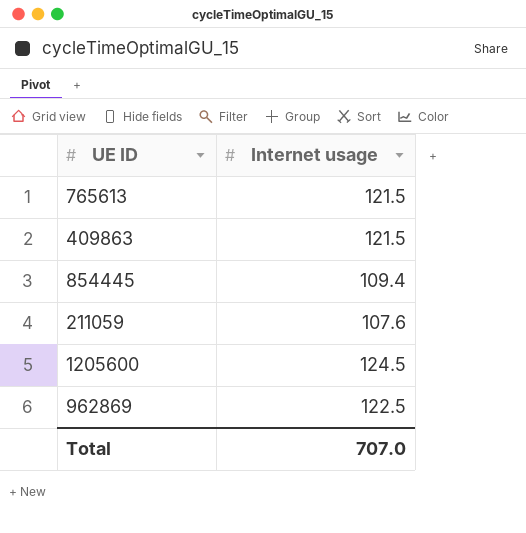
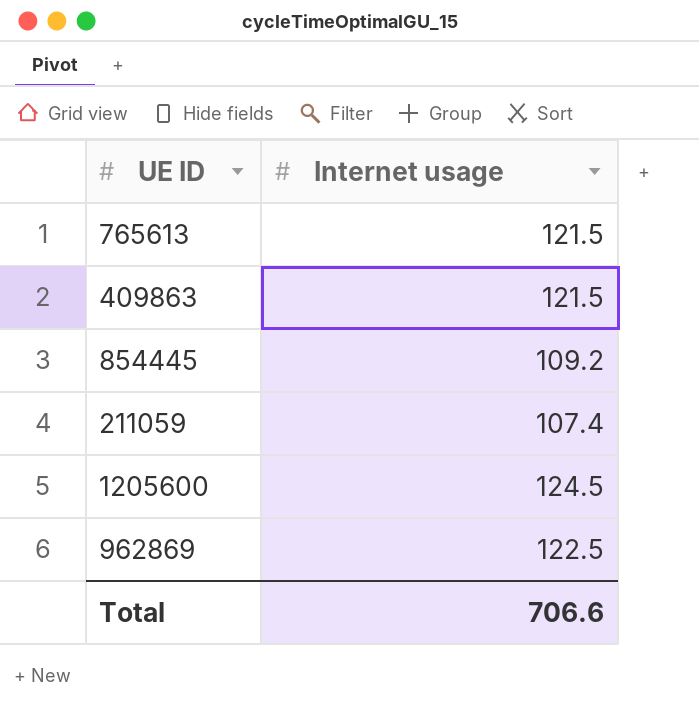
854445 | Internet usage: 109.4 -> 109.2
211059 | Internet usage: 107.6 -> 107.4
Total | Internet usage: 707.0 -> 706.6

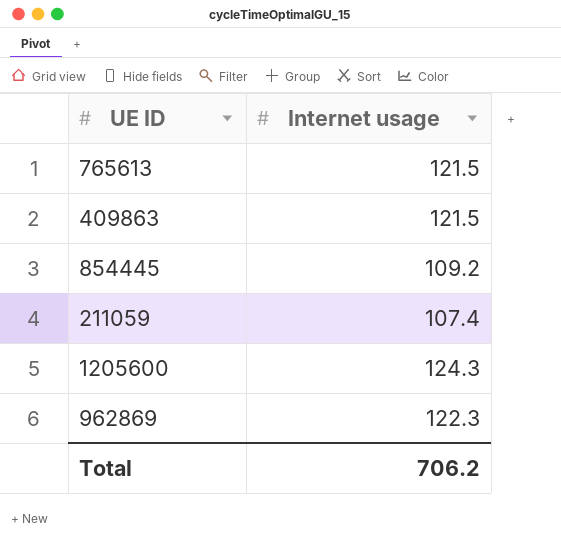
1205600 | Internet usage: 124.5 -> 124.3
962869 | Internet usage: 122.5 -> 122.3
Total | Internet usage: 706.6 -> 706.2

